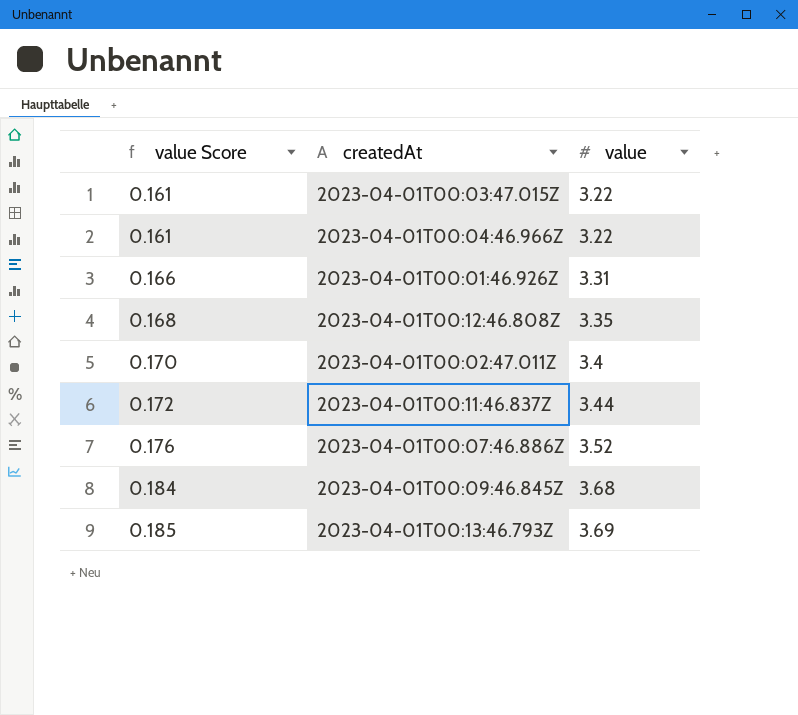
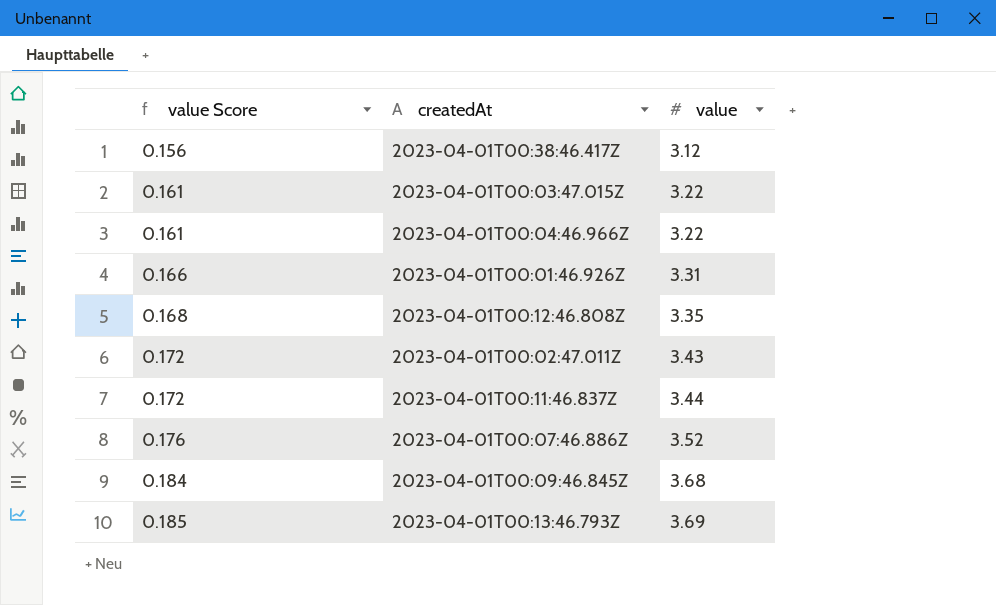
row 2023-04-01T00:38:46.417Z: none -> 0.156 | 3.12
2023-04-01T00:02:47.011Z | value Score: 0.170 -> 0.172
2023-04-01T00:02:47.011Z | value: 3.4 -> 3.43

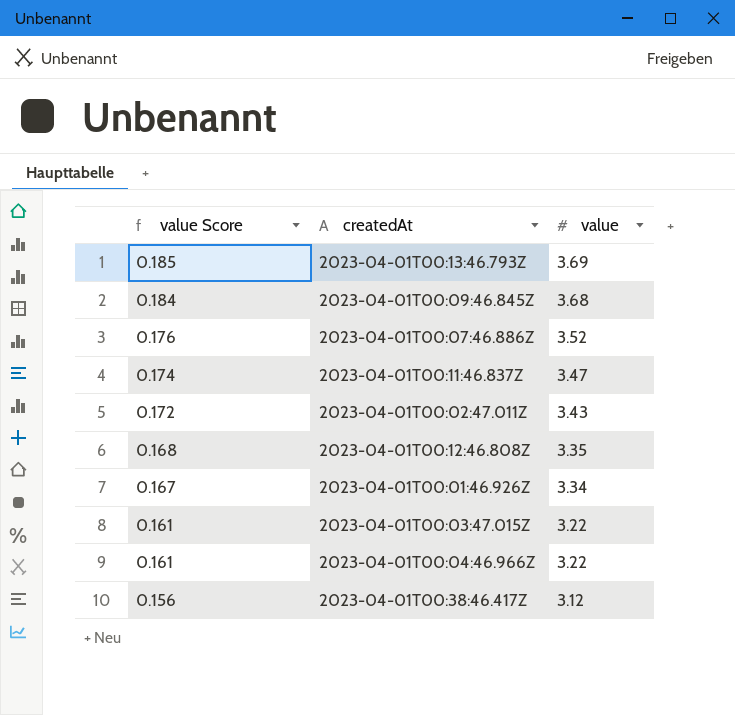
row order: value Score ascending -> value Score descending
2023-04-01T00:11:46.837Z | value Score: 0.172 -> 0.174
2023-04-01T00:11:46.837Z | value: 3.44 -> 3.47
2023-04-01T00:01:46.926Z | value Score: 0.166 -> 0.167
2023-04-01T00:01:46.926Z | value: 3.31 -> 3.34

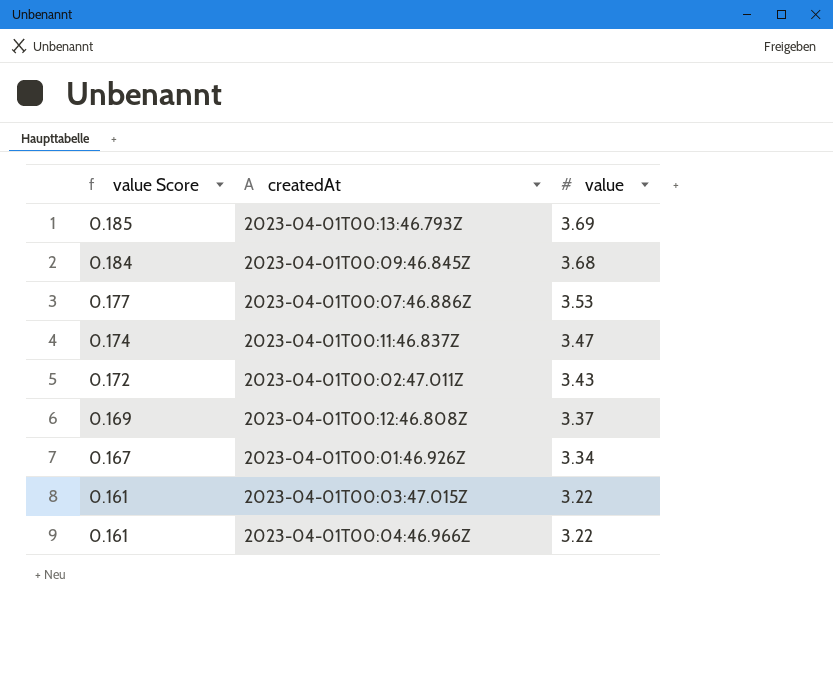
row 2023-04-01T00:38:46.417Z: 0.156 | 3.12 -> none
2023-04-01T00:07:46.886Z | value Score: 0.176 -> 0.177
2023-04-01T00:07:46.886Z | value: 3.52 -> 3.53
2023-04-01T00:12:46.808Z | value Score: 0.168 -> 0.169
2023-04-01T00:12:46.808Z | value: 3.35 -> 3.37

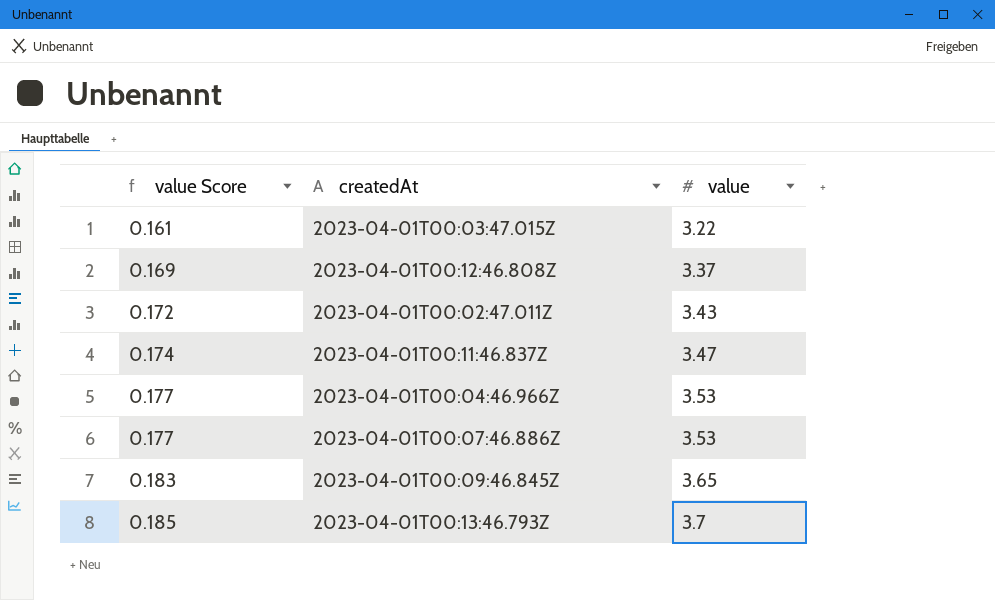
row order: value Score descending -> value Score ascending
row 2023-04-01T00:01:46.926Z: 0.167 | 3.34 -> none
2023-04-01T00:04:46.966Z | value Score: 0.161 -> 0.177
2023-04-01T00:04:46.966Z | value: 3.22 -> 3.53
2023-04-01T00:09:46.845Z | value Score: 0.184 -> 0.183
2023-04-01T00:09:46.845Z | value: 3.68 -> 3.65
2023-04-01T00:13:46.793Z | value: 3.69 -> 3.7

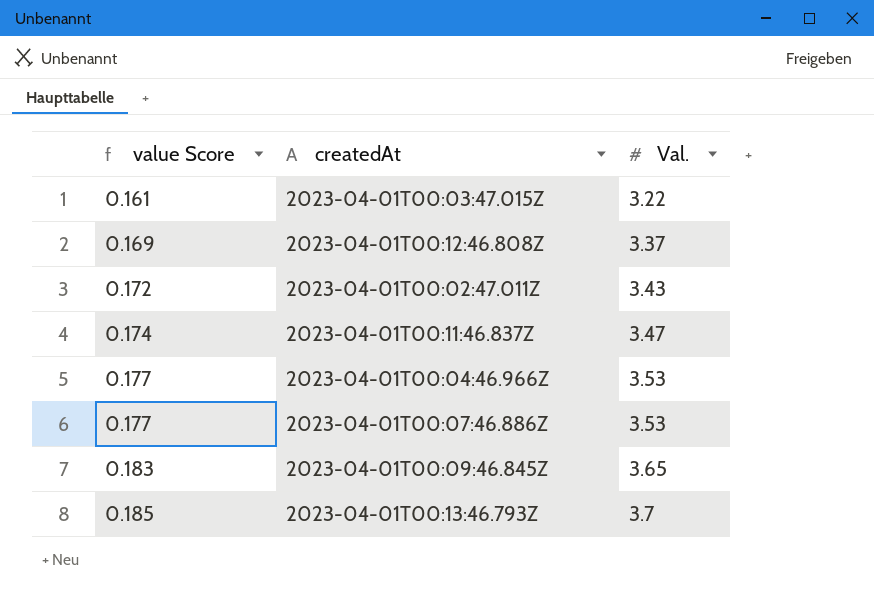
column name: value -> Val.

